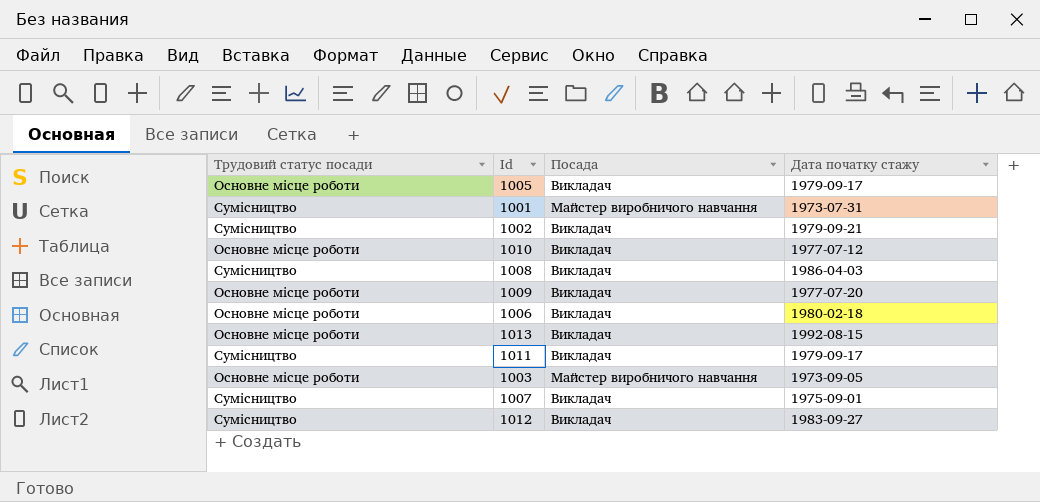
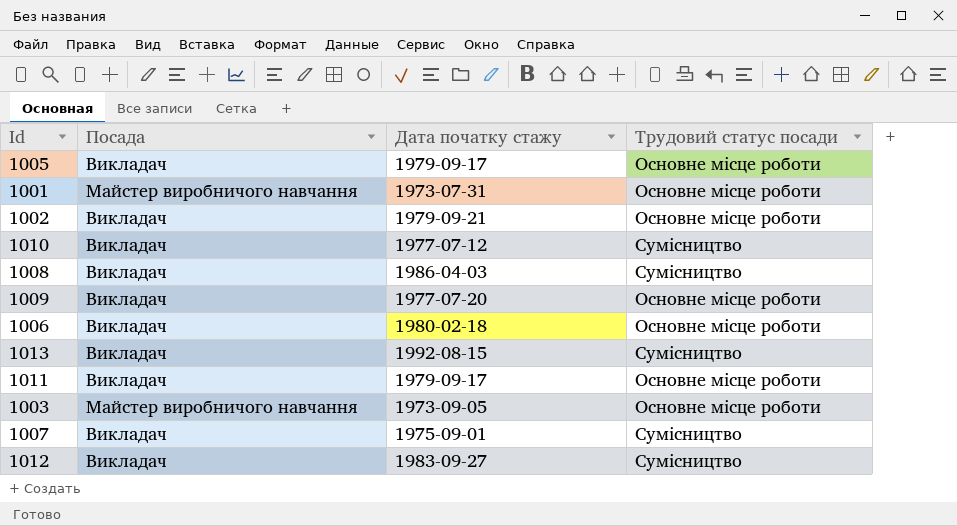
column Трудовий статус посади | position: 1 -> 4
1001 | Трудовий статус посади: Сумісництво -> Основне місце роботи
1002 | Трудовий статус посади: Сумісництво -> Основне місце роботи
1010 | Трудовий статус посади: Основне місце роботи -> Сумісництво
1013 | Трудовий статус посади: Основне місце роботи -> Сумісництво
1011 | Трудовий статус посади: Сумісництво -> Основне місце роботи

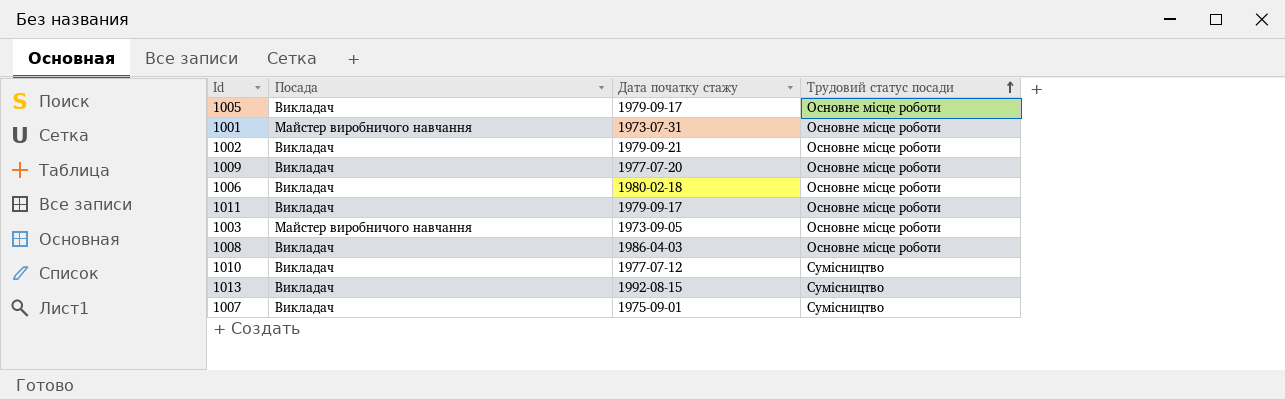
row order: none -> Трудовий статус посади ascending
row 1012: Викладач | 1983-09-27 | Сумісництво -> none
1008 | Трудовий статус посади: Сумісництво -> Основне місце роботи

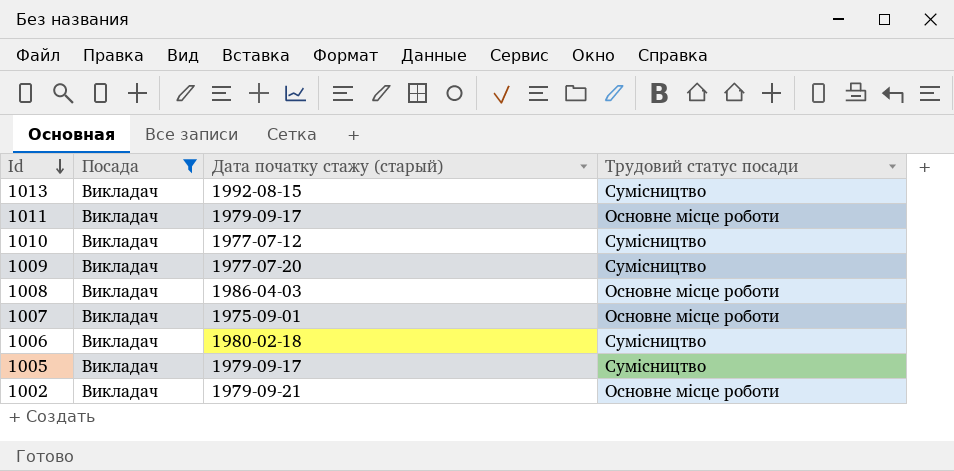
filter: none -> Посада = Викладач
row order: Трудовий статус посади ascending -> Id descending
column name: Дата початку стажу -> Дата початку стажу (старый)
1009 | Трудовий статус посади: Основне місце роботи -> Сумісництво
1007 | Трудовий статус посади: Сумісництво -> Основне місце роботи
1006 | Трудовий статус посади: Основне місце роботи -> Сумісництво
1005 | Трудовий статус посади: Основне місце роботи -> Сумісництво

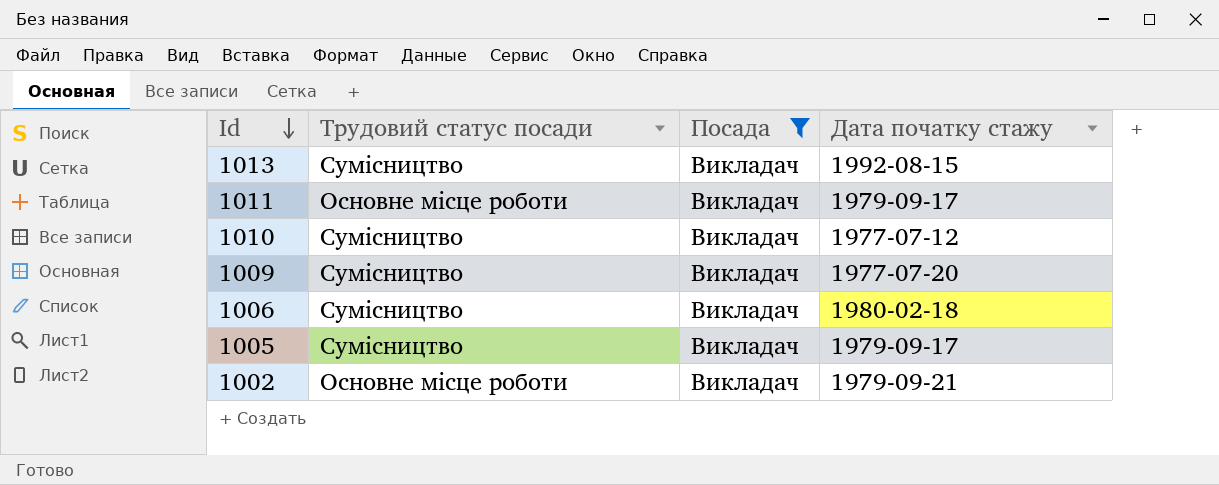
column Трудовий статус посади | position: 4 -> 2
column name: Дата початку стажу (старый) -> Дата початку стажу
row 1008: Викладач | 1986-04-03 | Основне місце роботи -> none
row 1007: Викладач | 1975-09-01 | Основне місце роботи -> none

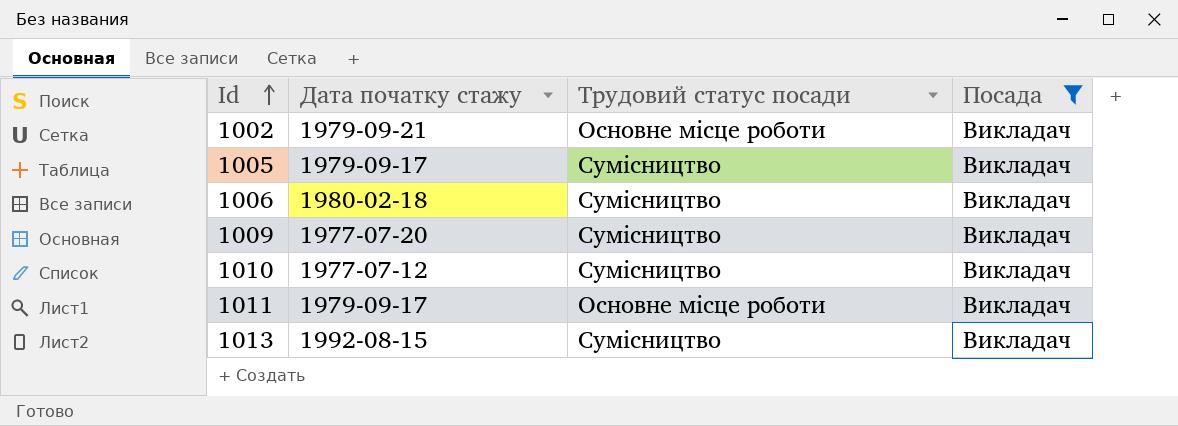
row order: Id descending -> Id ascending
column Дата початку стажу | position: 4 -> 2

